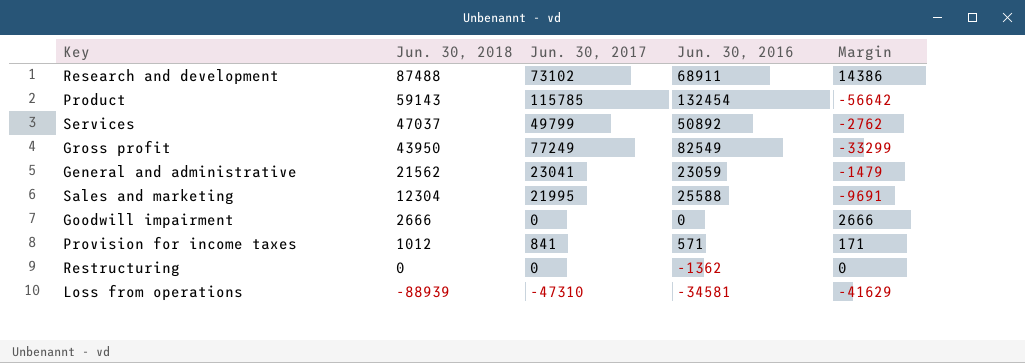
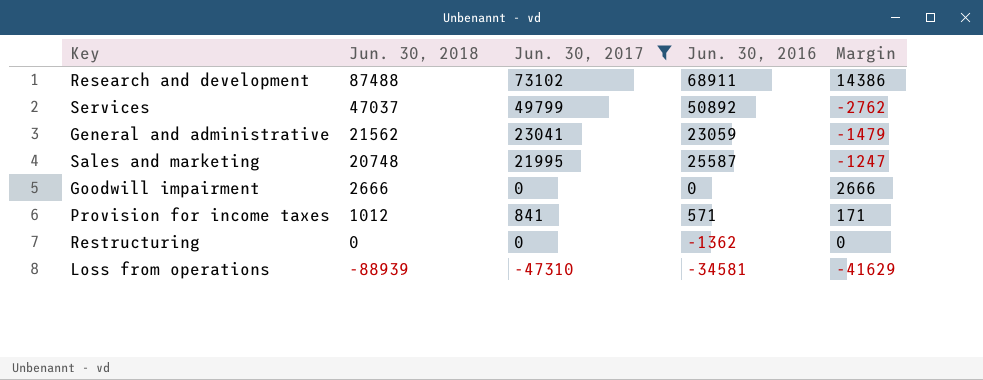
filter: none -> Jun. 30, 2017 <= 73102
Sales and marketing | Jun. 30, 2018: 12304 -> 20748
Sales and marketing | Jun. 30, 2016: 25588 -> 25587
Sales and marketing | Margin: -9691 -> -1247

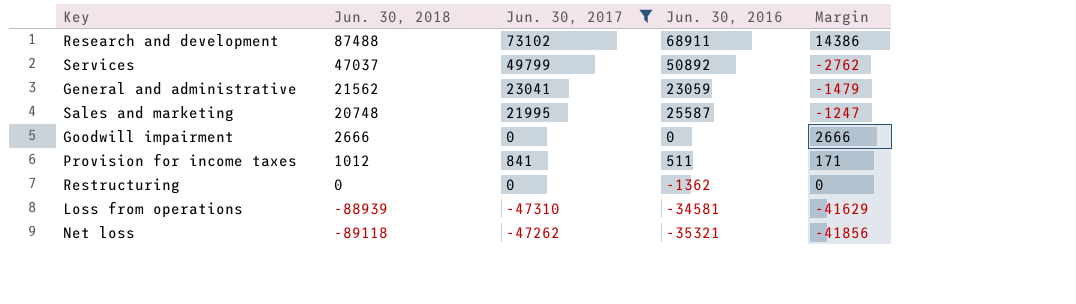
Provision for income taxes | Jun. 30, 2016: 571 -> 511
row Net loss: none -> -89118 | -47262 | -35321 | -41856

